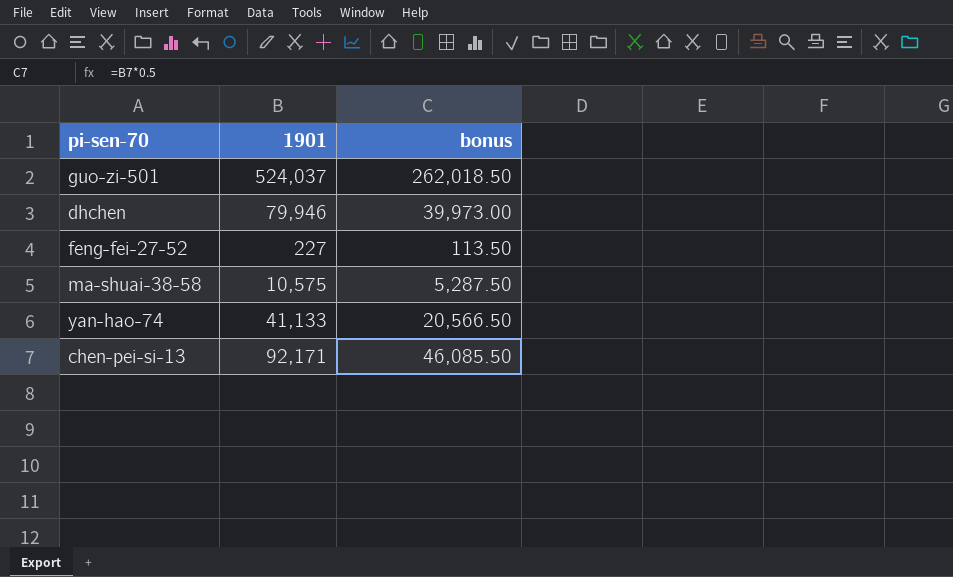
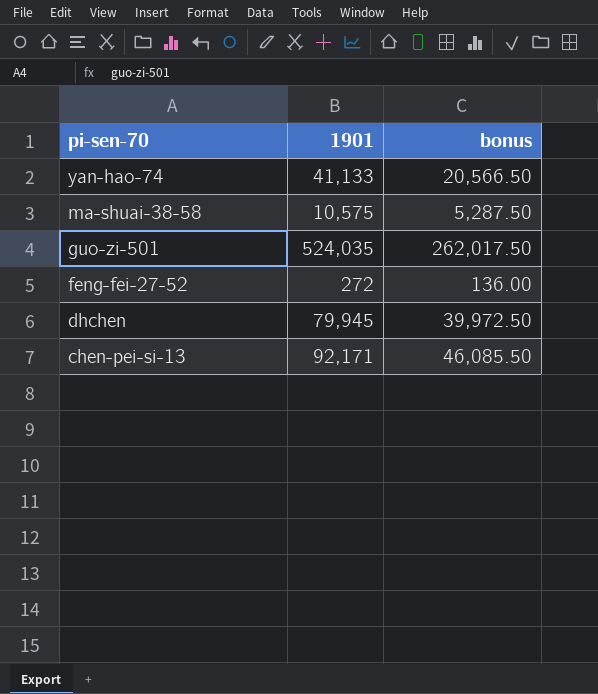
row order: none -> pi-sen-70 descending
guo-zi-501 | 1901: 524,037 -> 524,035
guo-zi-501 | bonus: 262,018.50 -> 262,017.50
feng-fei-27-52 | 1901: 227 -> 272
feng-fei-27-52 | bonus: 113.50 -> 136.00
dhchen | 1901: 79,946 -> 79,945
dhchen | bonus: 39,973.00 -> 39,972.50

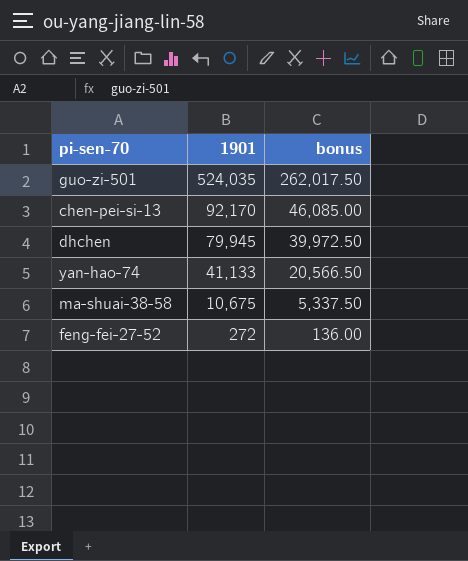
row order: pi-sen-70 descending -> 1901 descending
chen-pei-si-13 | 1901: 92,171 -> 92,170
chen-pei-si-13 | bonus: 46,085.50 -> 46,085.00
ma-shuai-38-58 | 1901: 10,575 -> 10,675
ma-shuai-38-58 | bonus: 5,287.50 -> 5,337.50

